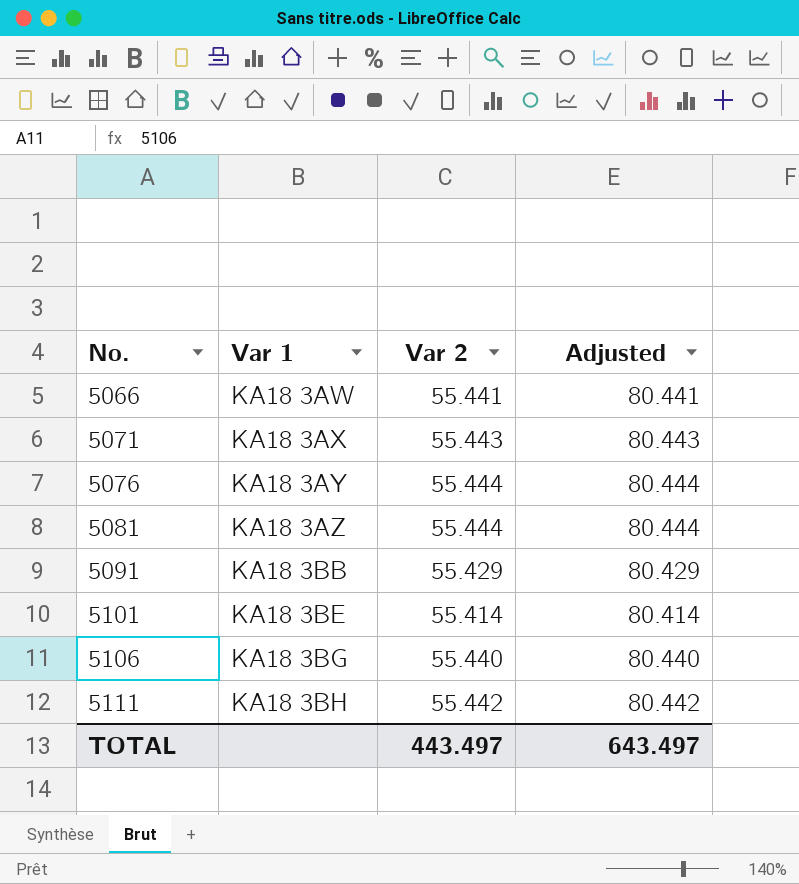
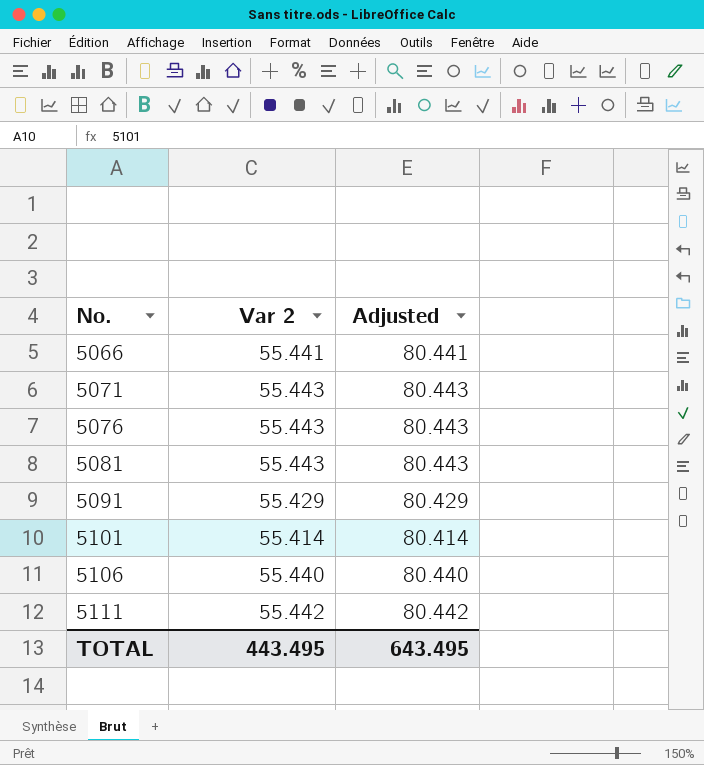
column Var 1 | position: 2 -> none
5076 | Var 2: 55.444 -> 55.443
5076 | Adjusted: 80.444 -> 80.443
5081 | Var 2: 55.444 -> 55.443
5081 | Adjusted: 80.444 -> 80.443
TOTAL | Var 2: 443.497 -> 443.495
TOTAL | Adjusted: 643.497 -> 643.495

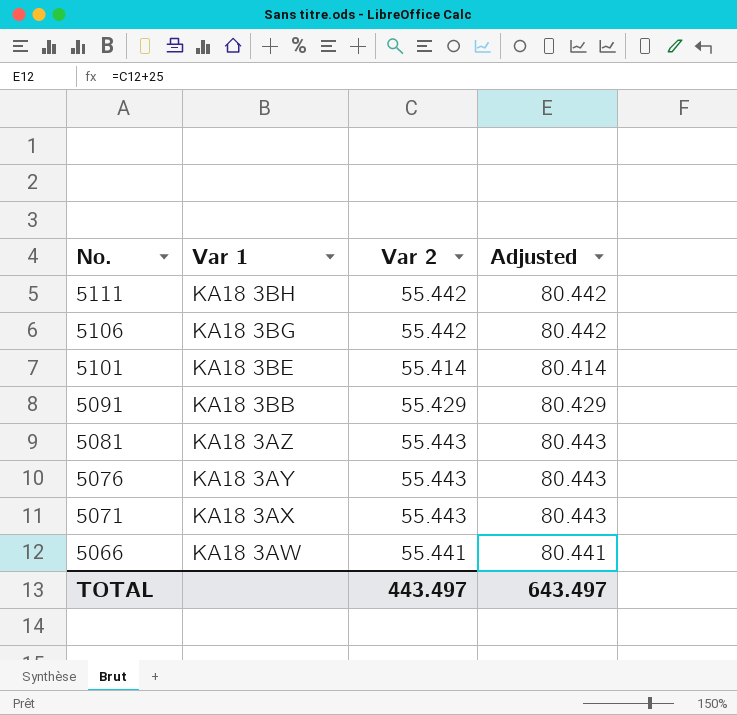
row order: No. ascending -> No. descending
column Var 1 | position: none -> 2
5106 | Var 2: 55.440 -> 55.442
5106 | Adjusted: 80.440 -> 80.442
TOTAL | Var 2: 443.495 -> 443.497
TOTAL | Adjusted: 643.495 -> 643.497

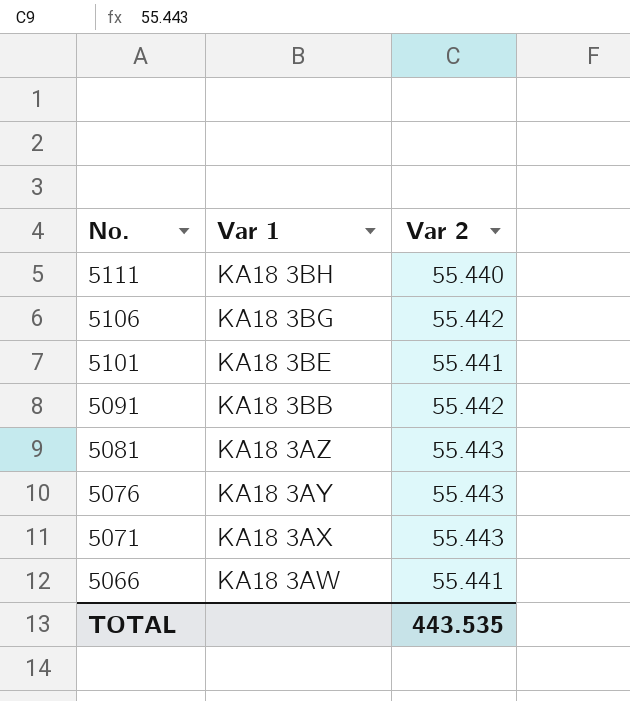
column Adjusted | formula: [Var 2] + 25 -> none
5111 | Var 2: 55.442 -> 55.440
5101 | Var 2: 55.414 -> 55.441
5091 | Var 2: 55.429 -> 55.442
TOTAL | Var 2: 443.497 -> 443.535

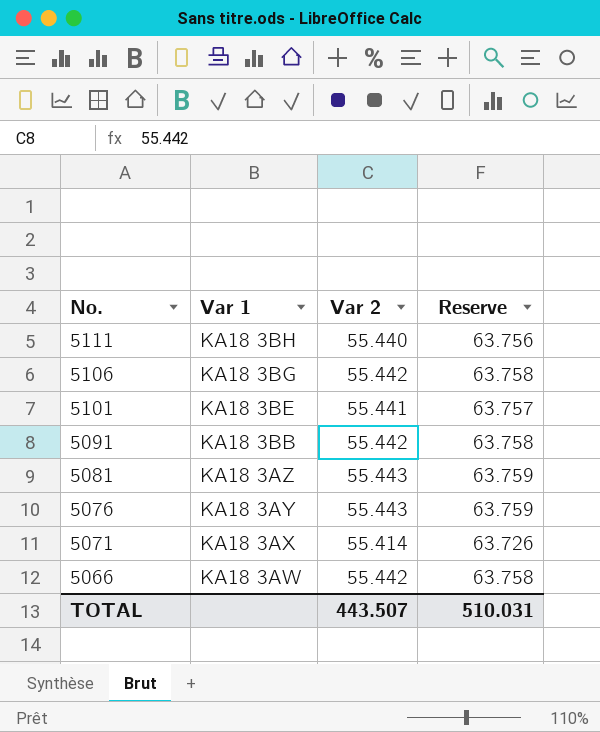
column Reserve | formula: none -> [Var 2] * 1.15
5071 | Var 2: 55.443 -> 55.414
5066 | Var 2: 55.441 -> 55.442
TOTAL | Var 2: 443.535 -> 443.507

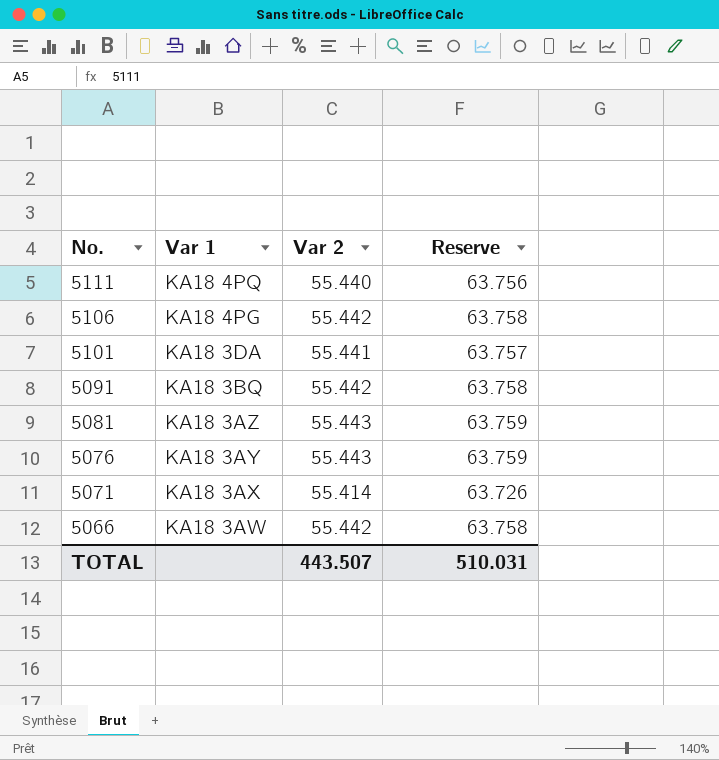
5111 | Var 1: KA18 3BH -> KA18 4PQ
5106 | Var 1: KA18 3BG -> KA18 4PG
5101 | Var 1: KA18 3BE -> KA18 3DA
5091 | Var 1: KA18 3BB -> KA18 3BQ

